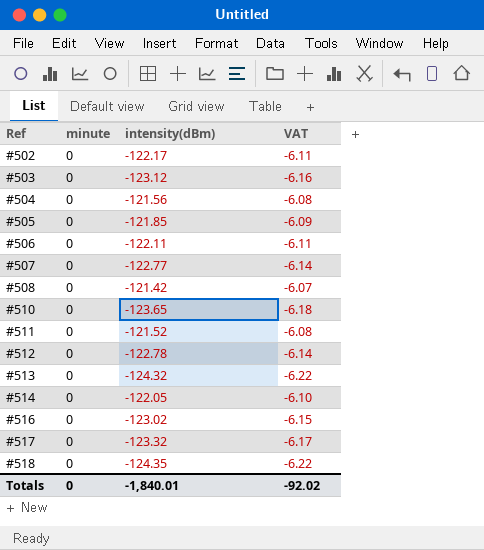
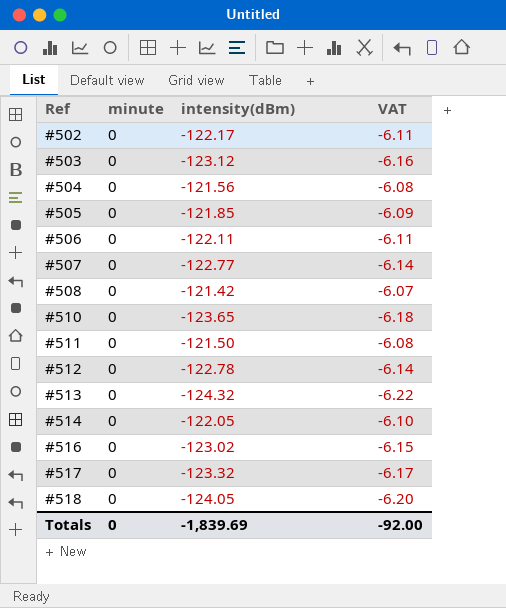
#511 | intensity(dBm): -121.52 -> -121.50
#518 | intensity(dBm): -124.35 -> -124.05
#518 | VAT: -6.22 -> -6.20
Totals | intensity(dBm): -1,840.01 -> -1,839.69
Totals | VAT: -92.02 -> -92.00

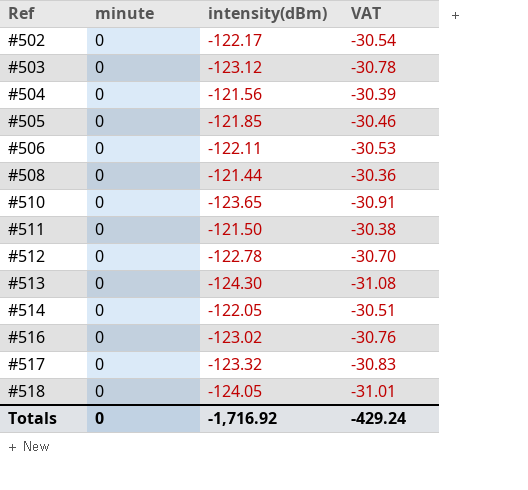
column VAT | formula: [intensity(dBm)] * 0.05 -> [intensity(dBm)] * 0.25
row #507: 0 | -122.77 | -6.14 -> none
#508 | intensity(dBm): -121.42 -> -121.44
#513 | intensity(dBm): -124.32 -> -124.30
Totals | intensity(dBm): -1,839.69 -> -1,716.92
Totals | VAT: -92.00 -> -429.24

